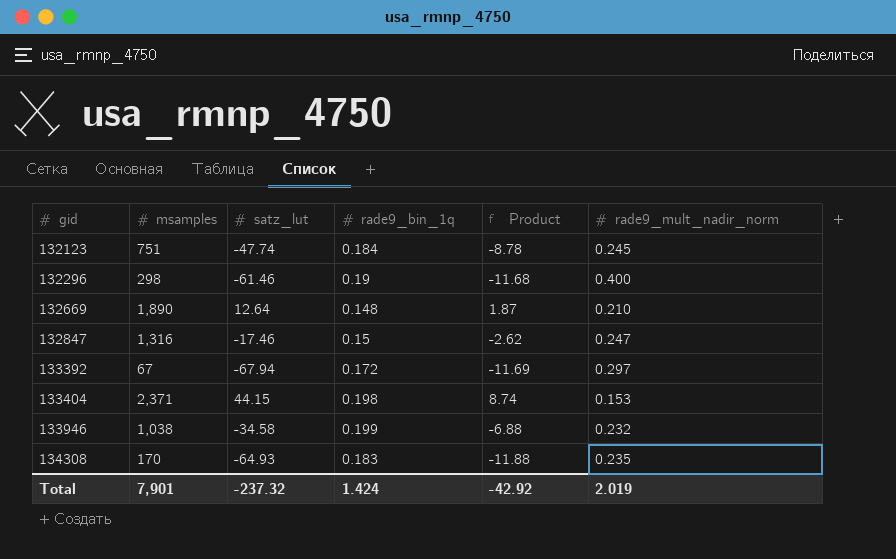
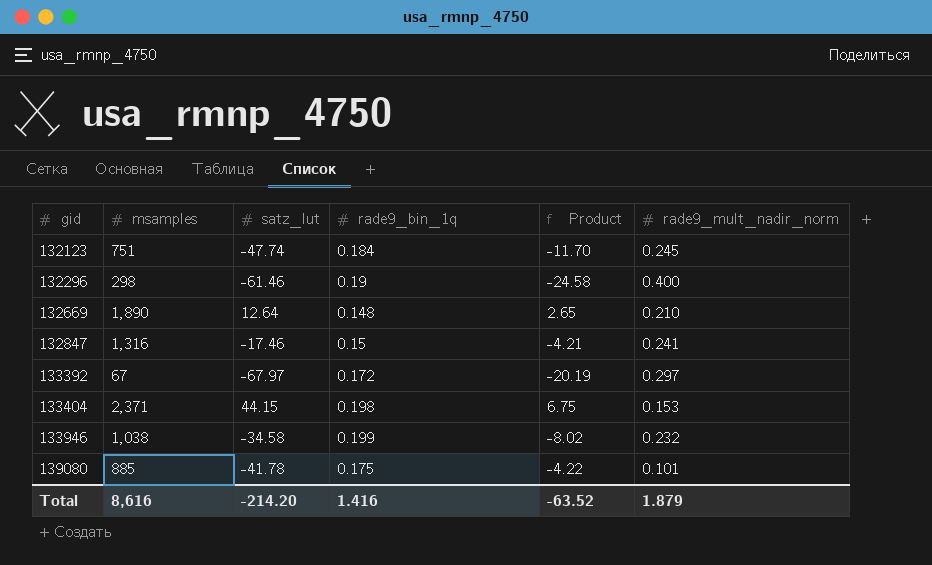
column Product | formula: [satz_lut] * [rade9_bin_1q] -> [satz_lut] * [rade9_mult_nadir_norm]
row 134308: 170 | -64.93 | 0.183 | -11.88 | 0.235 -> none
132847 | rade9_mult_nadir_norm: 0.247 -> 0.241
133392 | satz_lut: -67.94 -> -67.97
row 139080: none -> 885 | -41.78 | 0.175 | -4.22 | 0.101
Total | msamples: 7,901 -> 8,616
Total | satz_lut: -237.32 -> -214.20
Total | rade9_bin_1q: 1.424 -> 1.416
Total | Product: -42.92 -> -63.52
Total | rade9_mult_nadir_norm: 2.019 -> 1.879

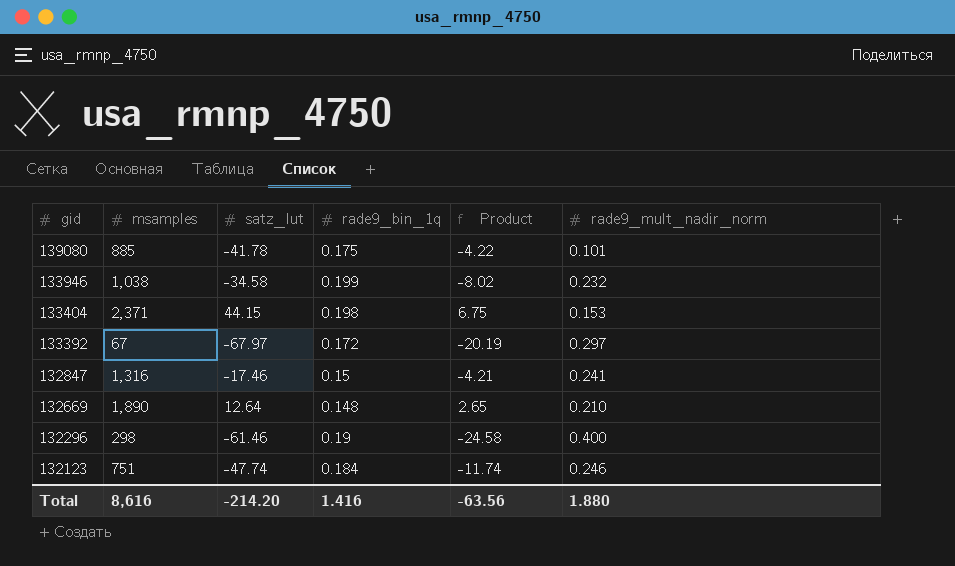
row order: gid ascending -> gid descending
132123 | Product: -11.70 -> -11.74
132123 | rade9_mult_nadir_norm: 0.245 -> 0.246
Total | Product: -63.52 -> -63.56
Total | rade9_mult_nadir_norm: 1.879 -> 1.880

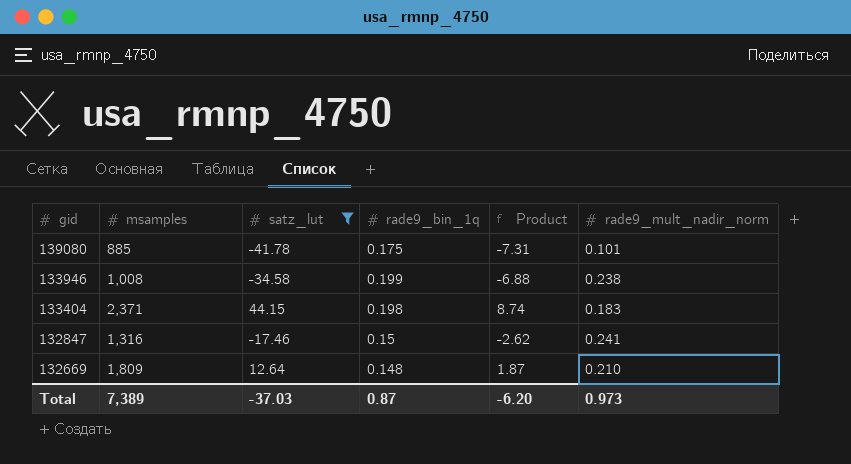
filter: none -> satz_lut >= -41.78
column Product | formula: [satz_lut] * [rade9_mult_nadir_norm] -> [satz_lut] * [rade9_bin_1q]
133946 | msamples: 1,038 -> 1,008
133946 | rade9_mult_nadir_norm: 0.232 -> 0.238
133404 | rade9_mult_nadir_norm: 0.153 -> 0.183
132669 | msamples: 1,890 -> 1,809
Total | msamples: 8,616 -> 7,389
Total | satz_lut: -214.20 -> -37.03
Total | rade9_bin_1q: 1.416 -> 0.87
Total | Product: -63.56 -> -6.20
Total | rade9_mult_nadir_norm: 1.880 -> 0.973

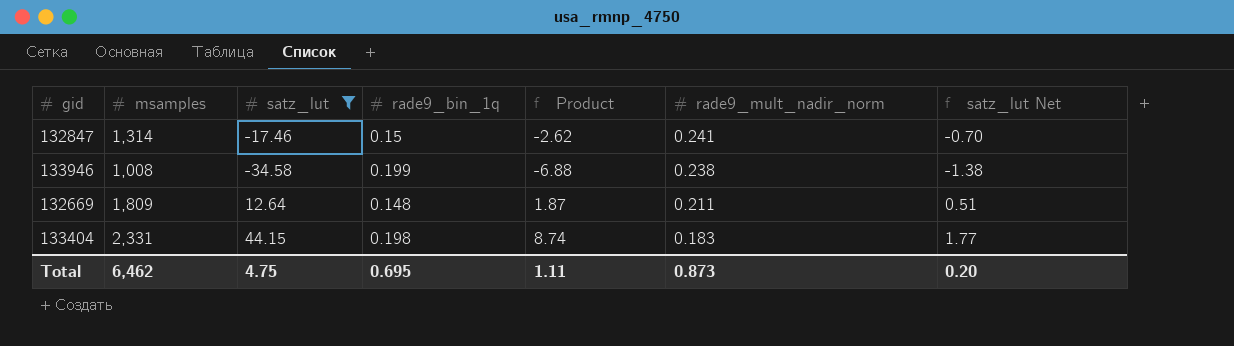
row order: gid descending -> rade9_mult_nadir_norm descending
column satz_lut Net | formula: none -> [satz_lut] * 0.04
row 139080: 885 | -41.78 | 0.175 | -7.31 | 0.101 -> none
132847 | msamples: 1,316 -> 1,314
132669 | rade9_mult_nadir_norm: 0.210 -> 0.211
133404 | msamples: 2,371 -> 2,331
Total | msamples: 7,389 -> 6,462
Total | satz_lut: -37.03 -> 4.75
Total | rade9_bin_1q: 0.87 -> 0.695
Total | Product: -6.20 -> 1.11
Total | rade9_mult_nadir_norm: 0.973 -> 0.873

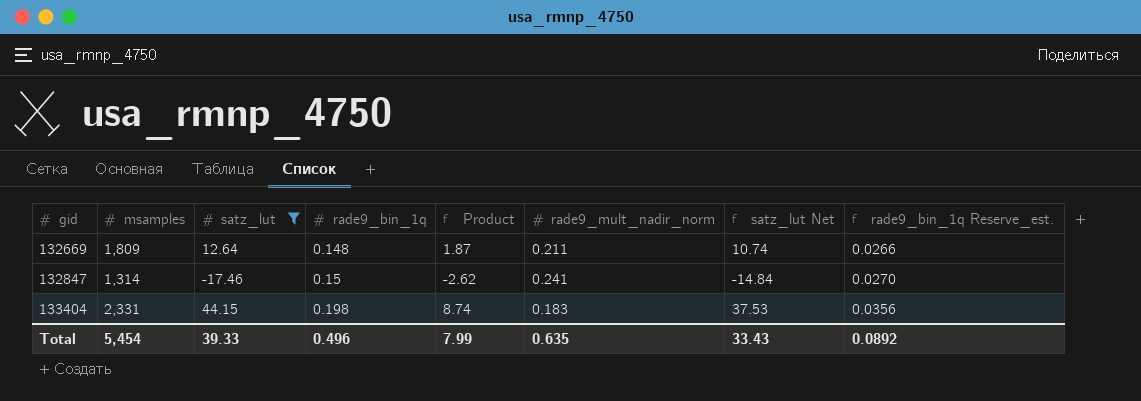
row order: rade9_mult_nadir_norm descending -> gid ascending
column satz_lut Net | formula: [satz_lut] * 0.04 -> [satz_lut] * 0.85
column rade9_bin_1q Reserve_est. | formula: none -> [rade9_bin_1q] * 0.18
row 133946: 1,008 | -34.58 | 0.199 | -6.88 | 0.238 | -1.38 -> none
Total | msamples: 6,462 -> 5,454
Total | satz_lut: 4.75 -> 39.33
Total | rade9_bin_1q: 0.695 -> 0.496
Total | Product: 1.11 -> 7.99
Total | rade9_mult_nadir_norm: 0.873 -> 0.635
Total | satz_lut Net: 0.20 -> 33.43

